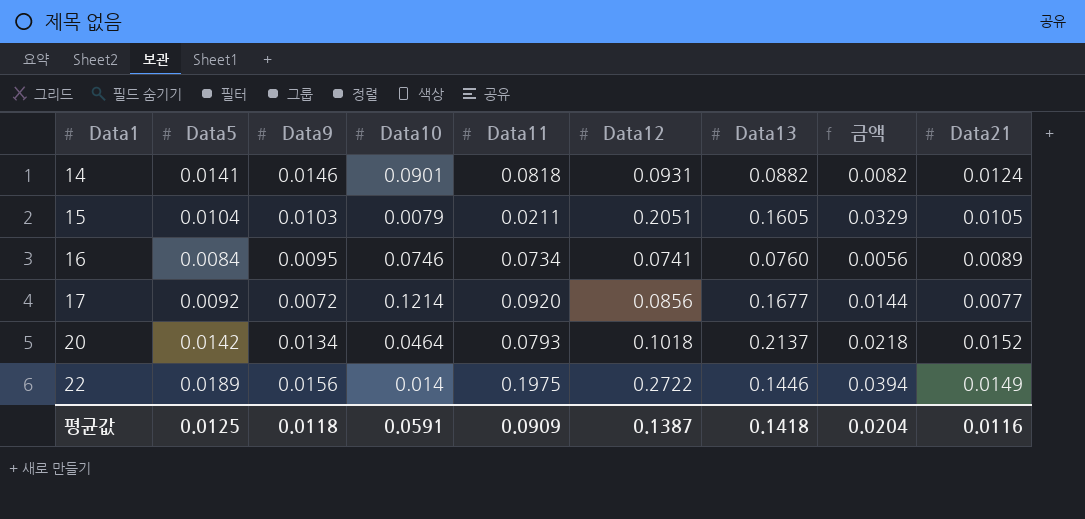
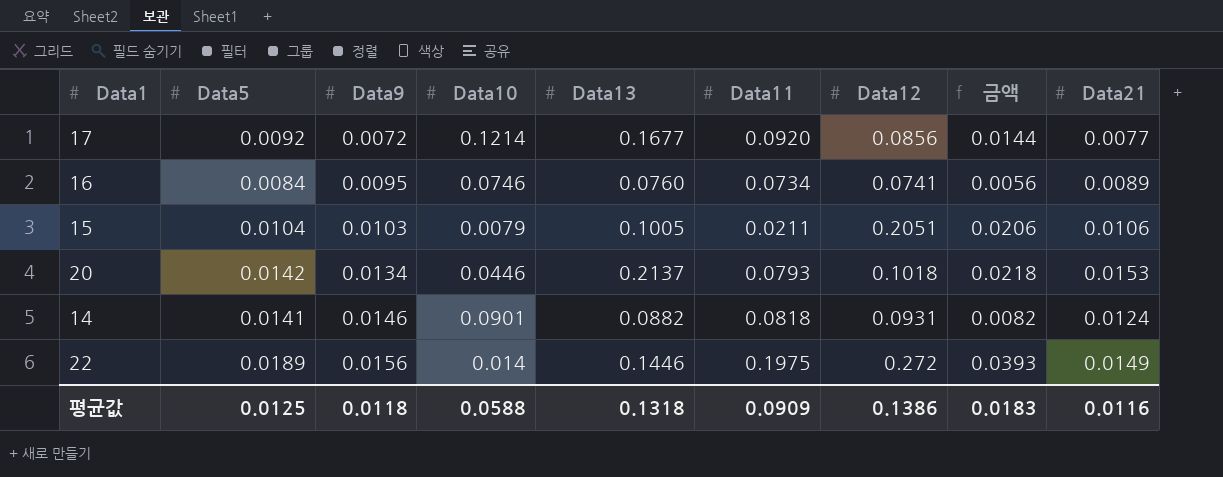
row order: Data1 ascending -> Data9 ascending
column Data13 | position: 7 -> 5
15 | Data13: 0.1605 -> 0.1005
15 | 금액: 0.0329 -> 0.0206
15 | Data21: 0.0105 -> 0.0106
20 | Data10: 0.0464 -> 0.0446
20 | Data21: 0.0152 -> 0.0153
22 | Data12: 0.2722 -> 0.272
22 | 금액: 0.0394 -> 0.0393
평균값 | Data10: 0.0591 -> 0.0588
평균값 | Data13: 0.1418 -> 0.1318
평균값 | Data12: 0.1387 -> 0.1386
평균값 | 금액: 0.0204 -> 0.0183

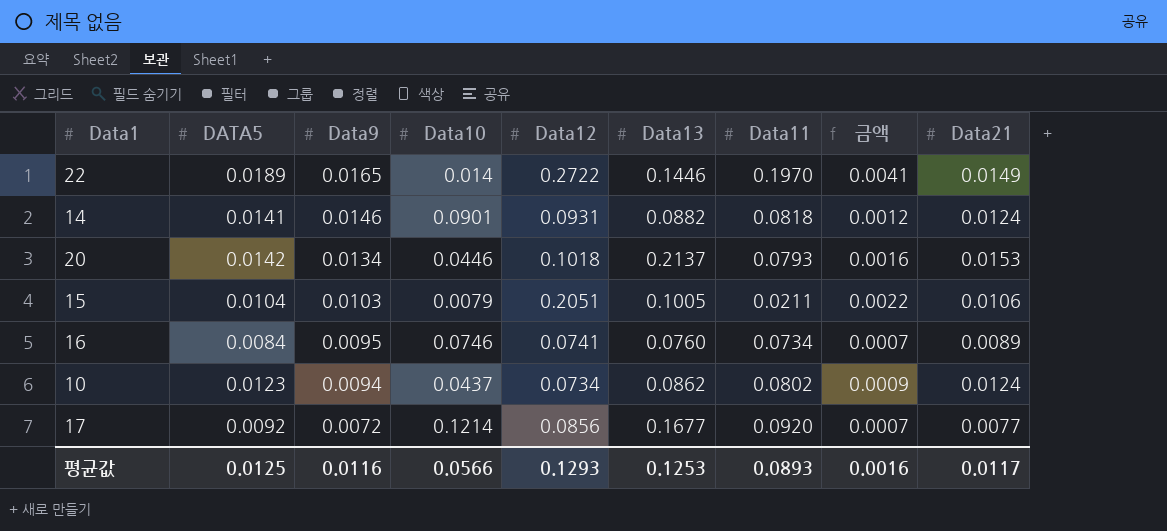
row order: Data9 ascending -> Data9 descending
column name: Data5 -> DATA5
column Data12 | position: 7 -> 5
column 금액 | formula: [Data13] * [Data12] -> [Data12] * [Data21]
22 | Data9: 0.0156 -> 0.0165
22 | Data12: 0.272 -> 0.2722
22 | Data11: 0.1975 -> 0.1970
row 10: none -> 0.0123 | 0.0094 | 0.0437 | 0.0734 | 0.0862 | 0.0802 | 0.0009 | 0.0124
평균값 | Data9: 0.0118 -> 0.0116
평균값 | Data10: 0.0588 -> 0.0566
평균값 | Data12: 0.1386 -> 0.1293
평균값 | Data13: 0.1318 -> 0.1253
평균값 | Data11: 0.0909 -> 0.0893
평균값 | 금액: 0.0183 -> 0.0016
평균값 | Data21: 0.0116 -> 0.0117

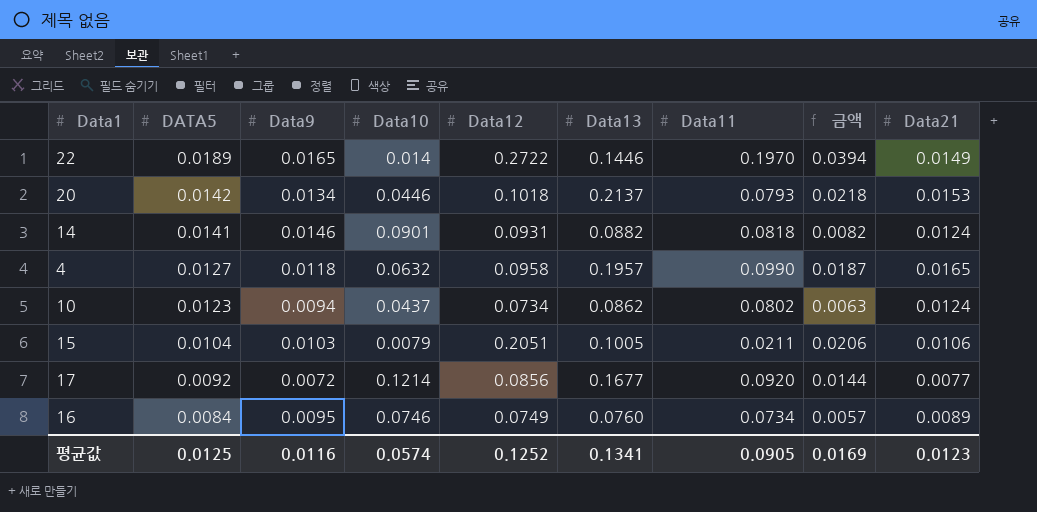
row order: Data9 descending -> DATA5 descending
column 금액 | formula: [Data12] * [Data21] -> [Data12] * [Data13]
row 4: none -> 0.0127 | 0.0118 | 0.0632 | 0.0958 | 0.1957 | 0.0990 | 0.0187 | 0.0165
16 | Data12: 0.0741 -> 0.0749
평균값 | Data10: 0.0566 -> 0.0574
평균값 | Data12: 0.1293 -> 0.1252
평균값 | Data13: 0.1253 -> 0.1341
평균값 | Data11: 0.0893 -> 0.0905
평균값 | 금액: 0.0016 -> 0.0169
평균값 | Data21: 0.0117 -> 0.0123

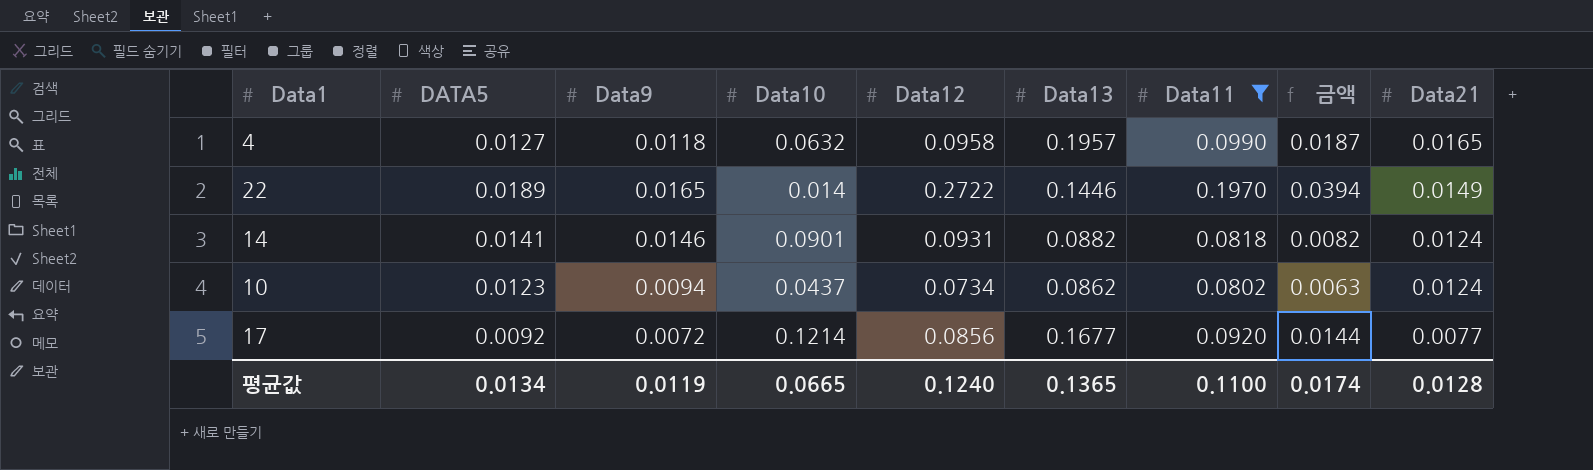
filter: none -> Data11 >= 0.0802
row order: DATA5 descending -> Data21 descending
평균값 | DATA5: 0.0125 -> 0.0134
평균값 | Data9: 0.0116 -> 0.0119
평균값 | Data10: 0.0574 -> 0.0665
평균값 | Data12: 0.1252 -> 0.1240
평균값 | Data13: 0.1341 -> 0.1365
평균값 | Data11: 0.0905 -> 0.1100
평균값 | 금액: 0.0169 -> 0.0174
평균값 | Data21: 0.0123 -> 0.0128

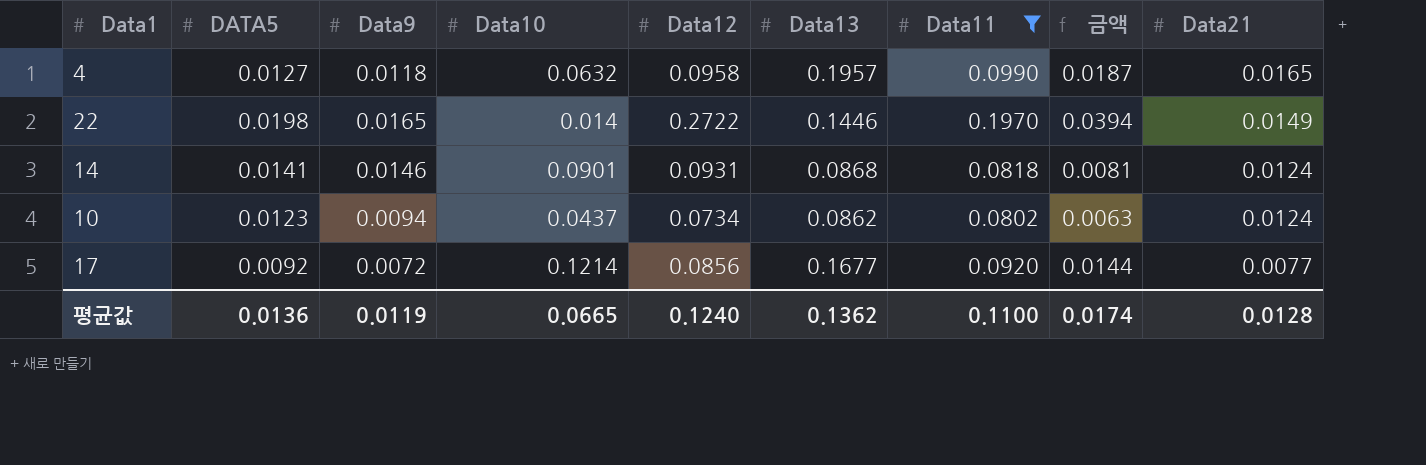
22 | DATA5: 0.0189 -> 0.0198
14 | Data13: 0.0882 -> 0.0868
14 | 금액: 0.0082 -> 0.0081
평균값 | DATA5: 0.0134 -> 0.0136
평균값 | Data13: 0.1365 -> 0.1362

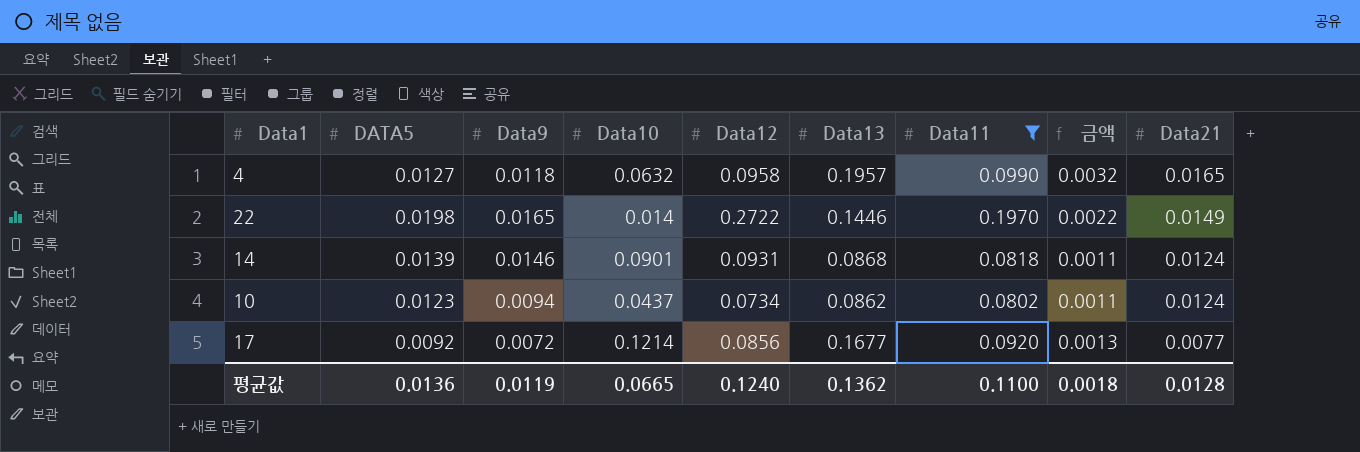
column 금액 | formula: [Data12] * [Data13] -> [Data13] * [Data21]
14 | DATA5: 0.0141 -> 0.0139
평균값 | 금액: 0.0174 -> 0.0018

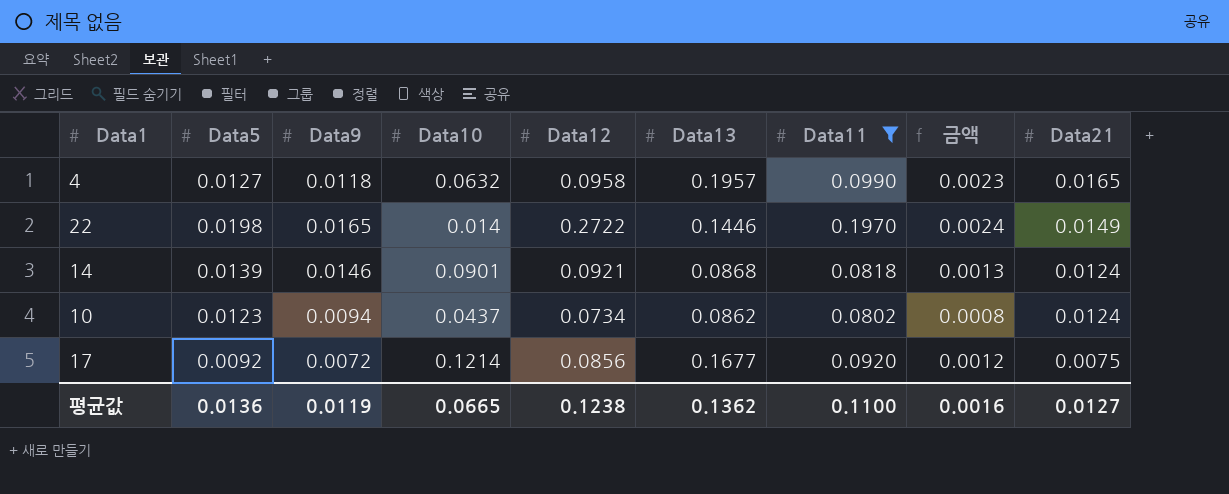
column name: DATA5 -> Data5
column 금액 | formula: [Data13] * [Data21] -> [Data9] * [Data13]
14 | Data12: 0.0931 -> 0.0921
17 | Data21: 0.0077 -> 0.0075
평균값 | Data12: 0.1240 -> 0.1238
평균값 | 금액: 0.0018 -> 0.0016
평균값 | Data21: 0.0128 -> 0.0127

